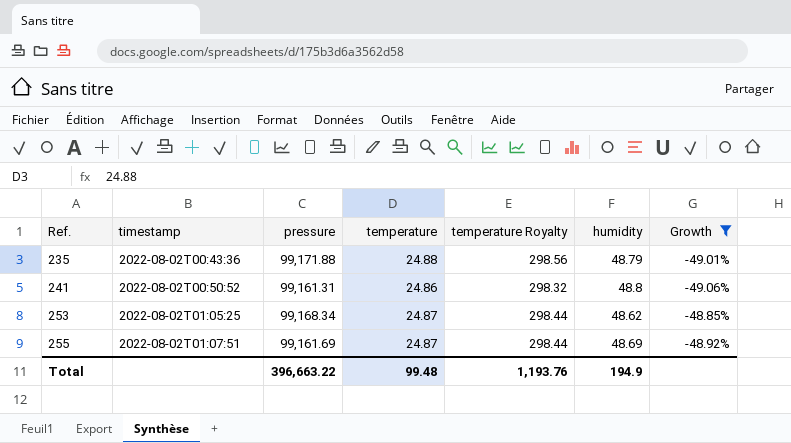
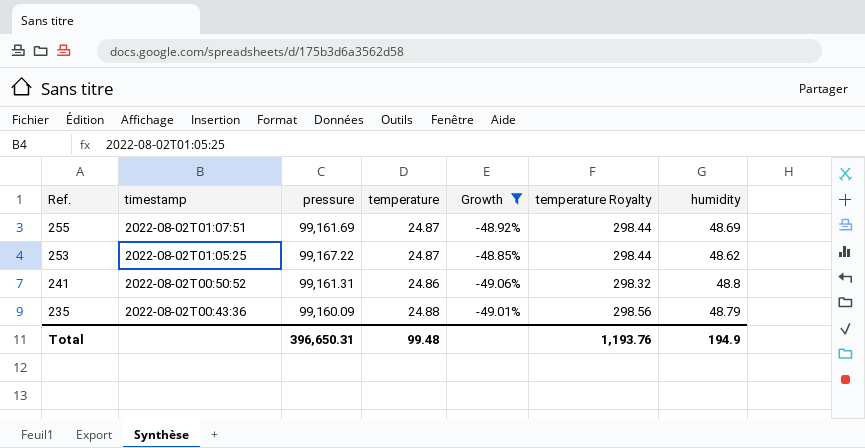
row order: Ref. ascending -> Ref. descending
column Growth | position: 7 -> 5
253 | pressure: 99,168.34 -> 99,167.22
235 | pressure: 99,171.88 -> 99,160.09
Total | pressure: 396,663.22 -> 396,650.31

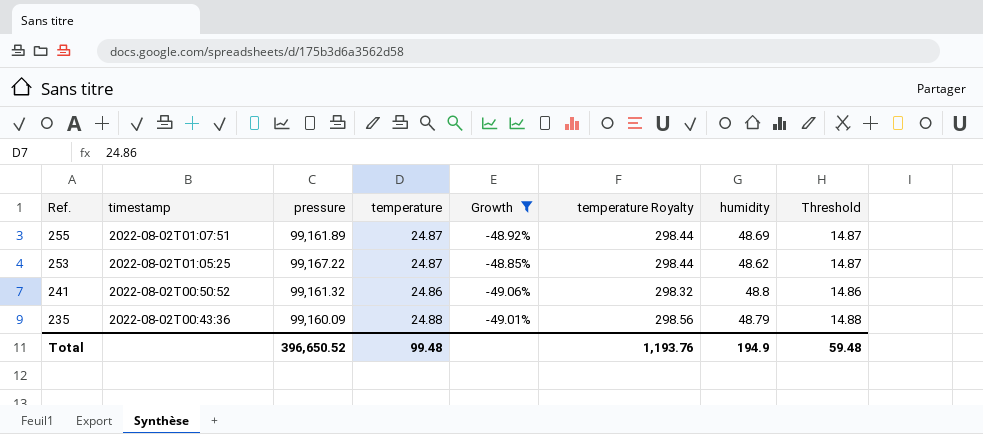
column Threshold | formula: none -> [temperature] - 10
255 | pressure: 99,161.69 -> 99,161.89
241 | pressure: 99,161.31 -> 99,161.32
Total | pressure: 396,650.31 -> 396,650.52

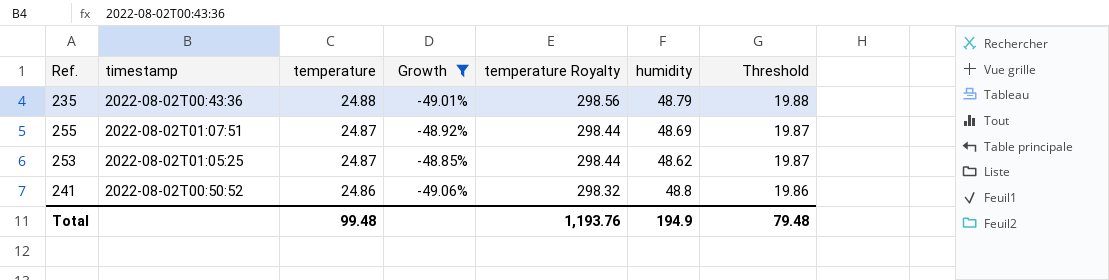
row order: Ref. descending -> temperature descending
column pressure | position: 3 -> none
column Threshold | formula: [temperature] - 10 -> [temperature] - 5
Total | Threshold: 59.48 -> 79.48

